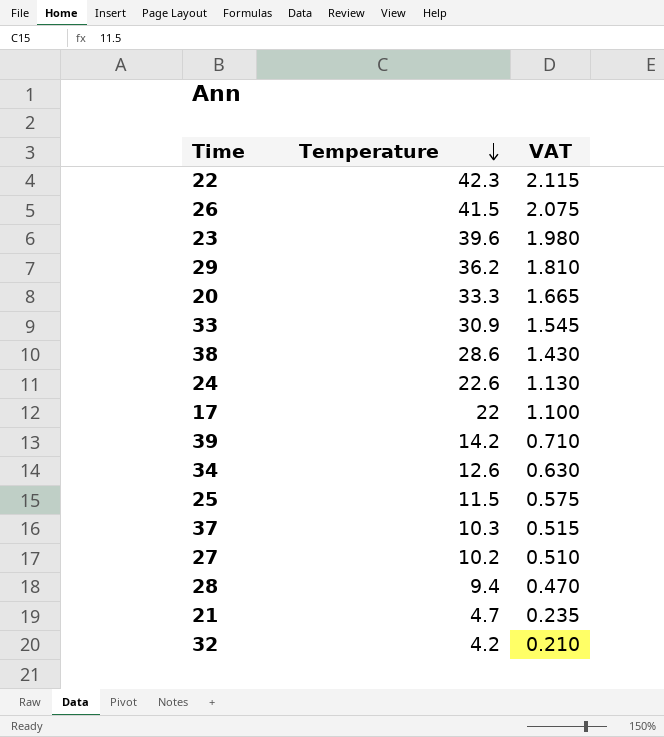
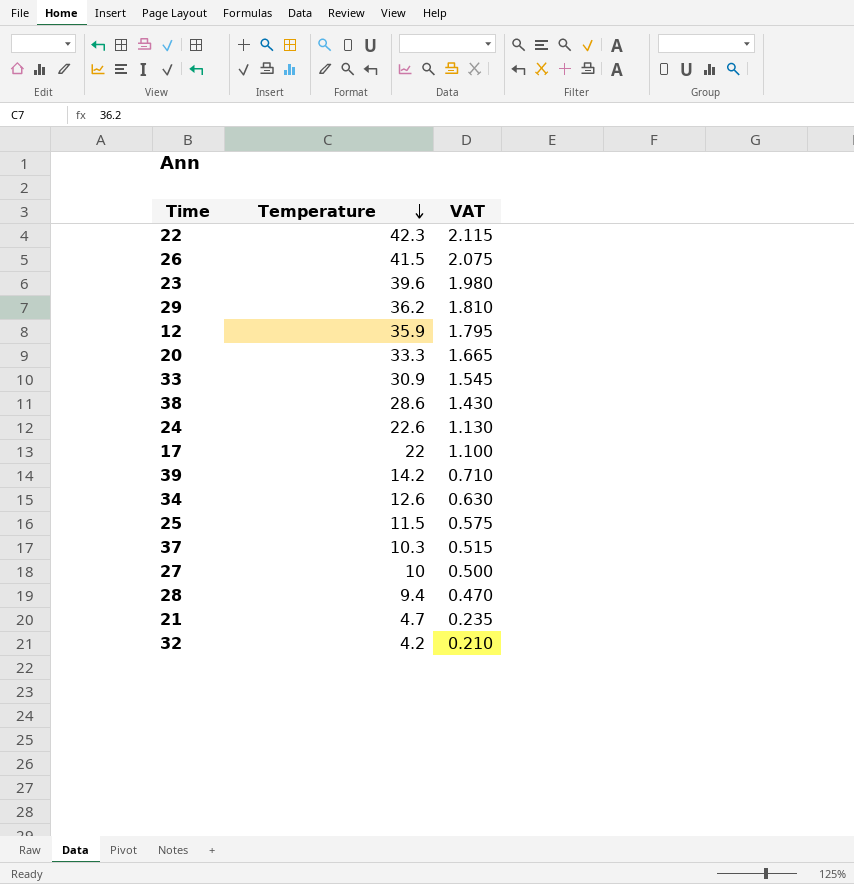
row 12: none -> 35.9 | 1.795
27 | Temperature: 10.2 -> 10
27 | VAT: 0.510 -> 0.500

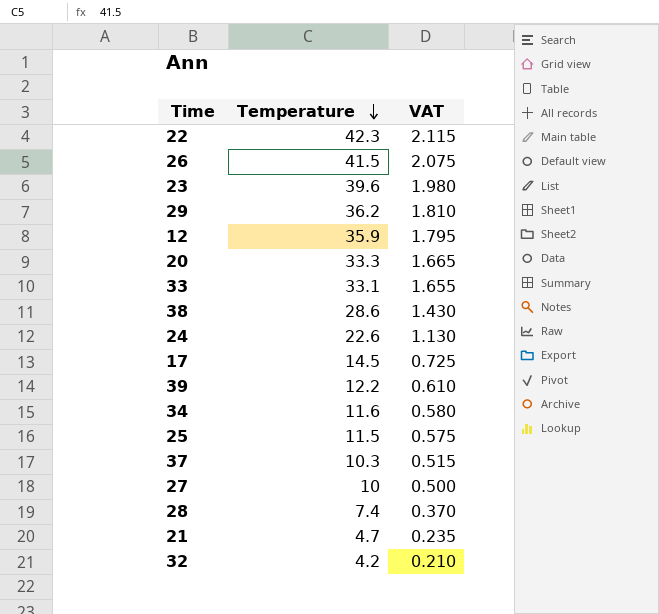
33 | Temperature: 30.9 -> 33.1
33 | VAT: 1.545 -> 1.655
17 | Temperature: 22 -> 14.5
17 | VAT: 1.100 -> 0.725
39 | Temperature: 14.2 -> 12.2
39 | VAT: 0.710 -> 0.610
34 | Temperature: 12.6 -> 11.6
34 | VAT: 0.630 -> 0.580
28 | Temperature: 9.4 -> 7.4
28 | VAT: 0.470 -> 0.370

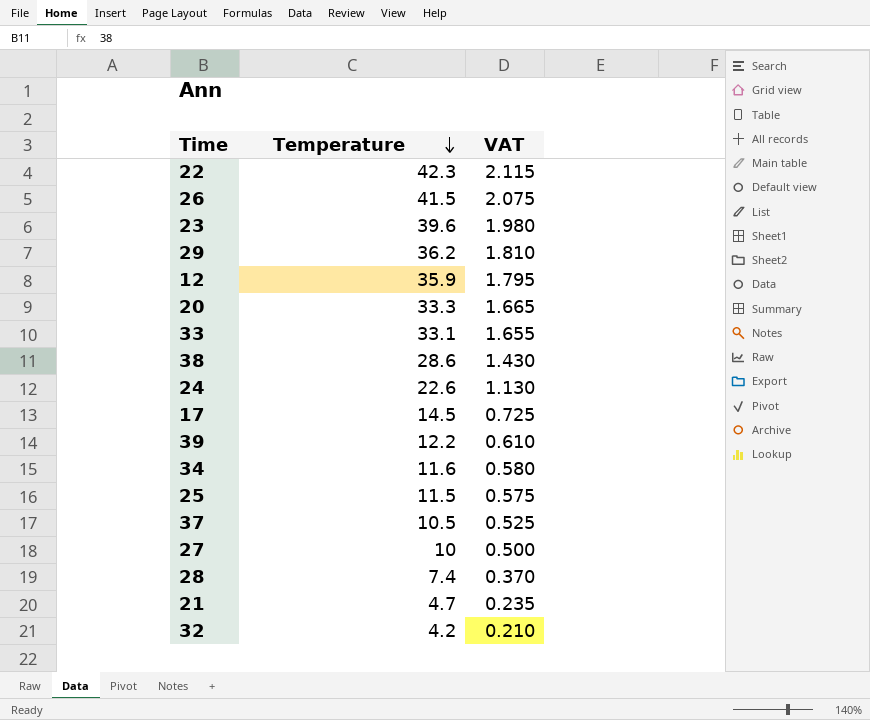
37 | Temperature: 10.3 -> 10.5
37 | VAT: 0.515 -> 0.525

